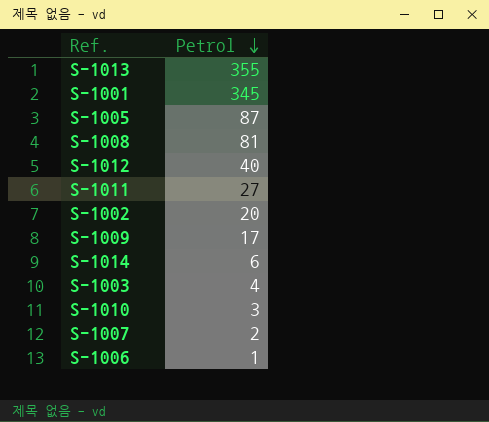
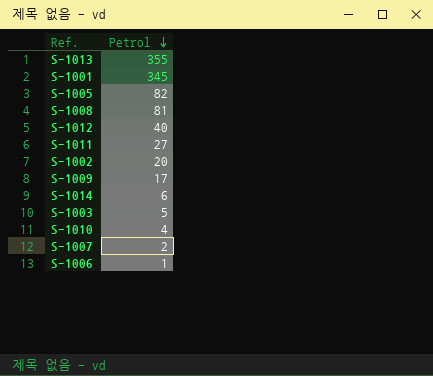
S-1005 | Petrol: 87 -> 82
S-1003 | Petrol: 4 -> 5
S-1010 | Petrol: 3 -> 4

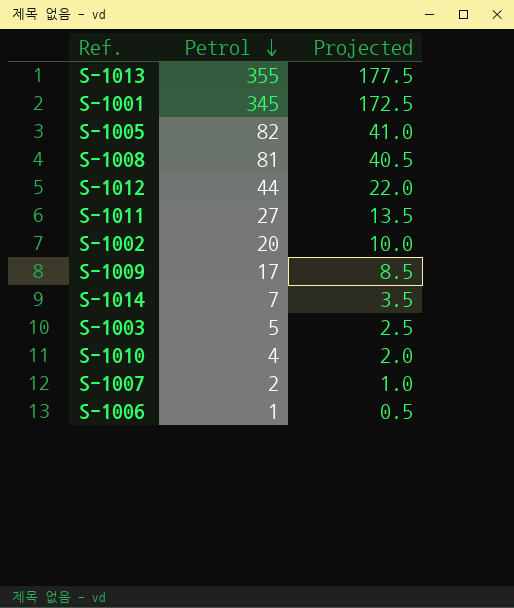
column Projected | formula: none -> [Petrol] * 0.5
S-1012 | Petrol: 40 -> 44
S-1014 | Petrol: 6 -> 7

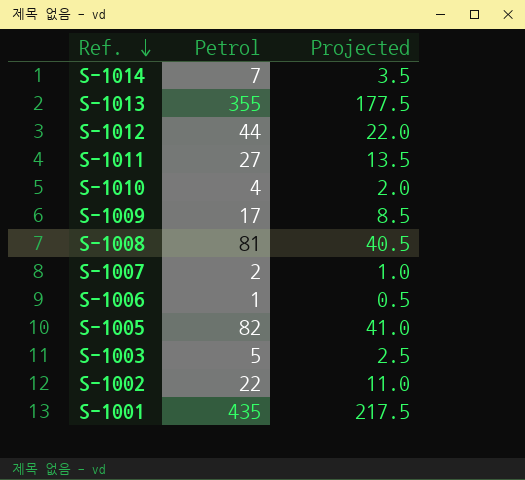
row order: Petrol descending -> Ref. descending
S-1002 | Petrol: 20 -> 22
S-1002 | Projected: 10.0 -> 11.0
S-1001 | Petrol: 345 -> 435
S-1001 | Projected: 172.5 -> 217.5

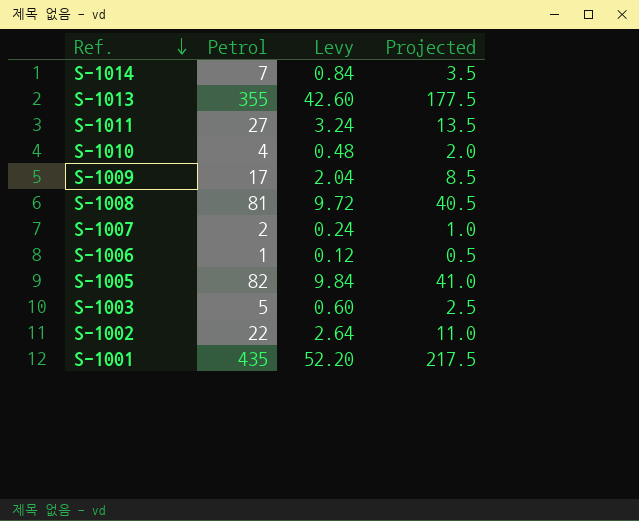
column Levy | formula: none -> [Petrol] * 0.12
row S-1012: 44 | 22.0 -> none

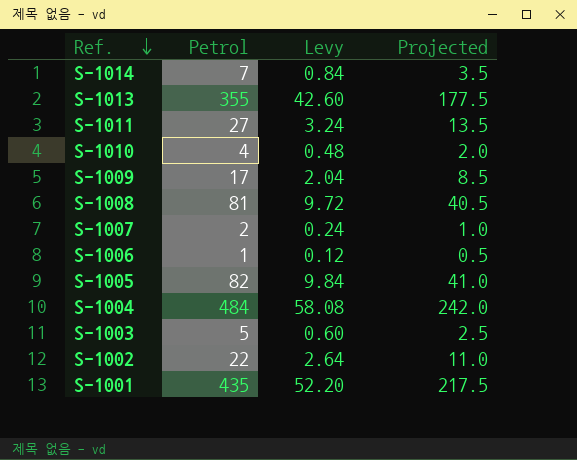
row S-1004: none -> 484 | 58.08 | 242.0

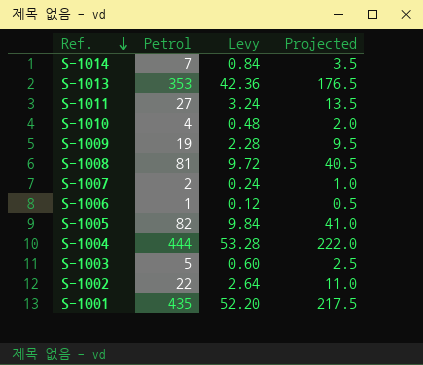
S-1013 | Petrol: 355 -> 353
S-1013 | Levy: 42.60 -> 42.36
S-1013 | Projected: 177.5 -> 176.5
S-1009 | Petrol: 17 -> 19
S-1009 | Levy: 2.04 -> 2.28
S-1009 | Projected: 8.5 -> 9.5
S-1004 | Petrol: 484 -> 444
S-1004 | Levy: 58.08 -> 53.28
S-1004 | Projected: 242.0 -> 222.0

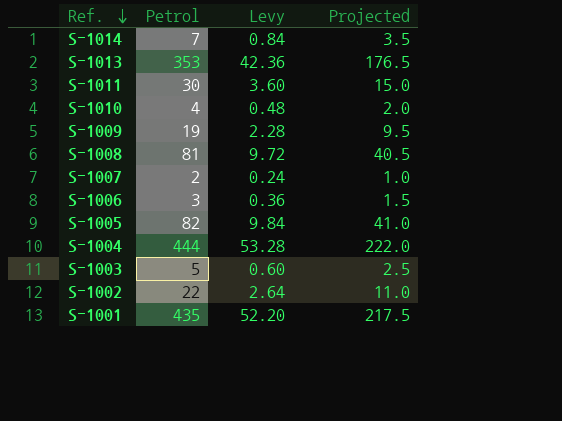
S-1011 | Petrol: 27 -> 30
S-1011 | Levy: 3.24 -> 3.60
S-1011 | Projected: 13.5 -> 15.0
S-1006 | Petrol: 1 -> 3
S-1006 | Levy: 0.12 -> 0.36
S-1006 | Projected: 0.5 -> 1.5

